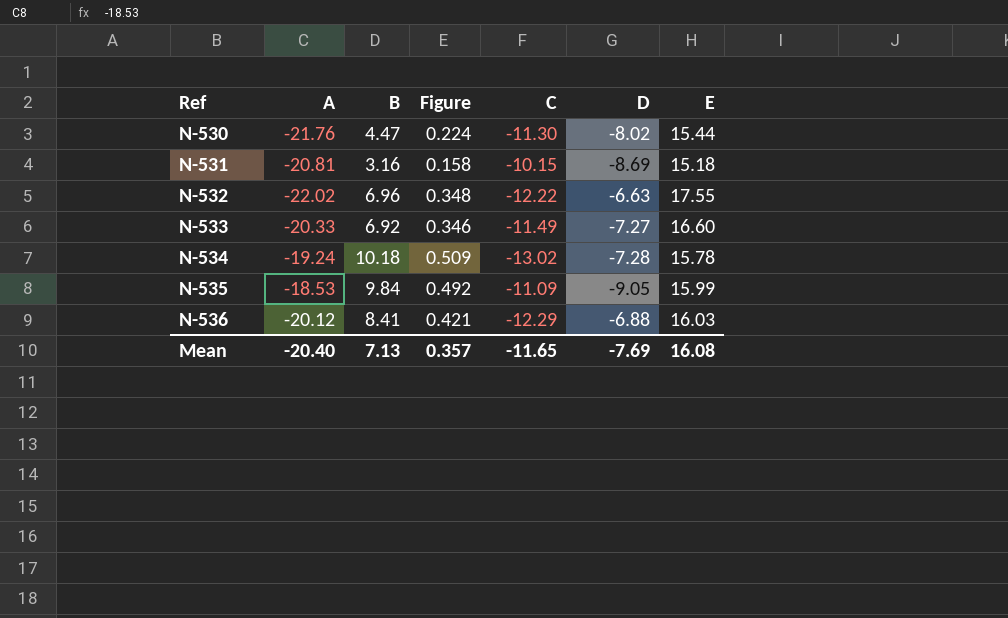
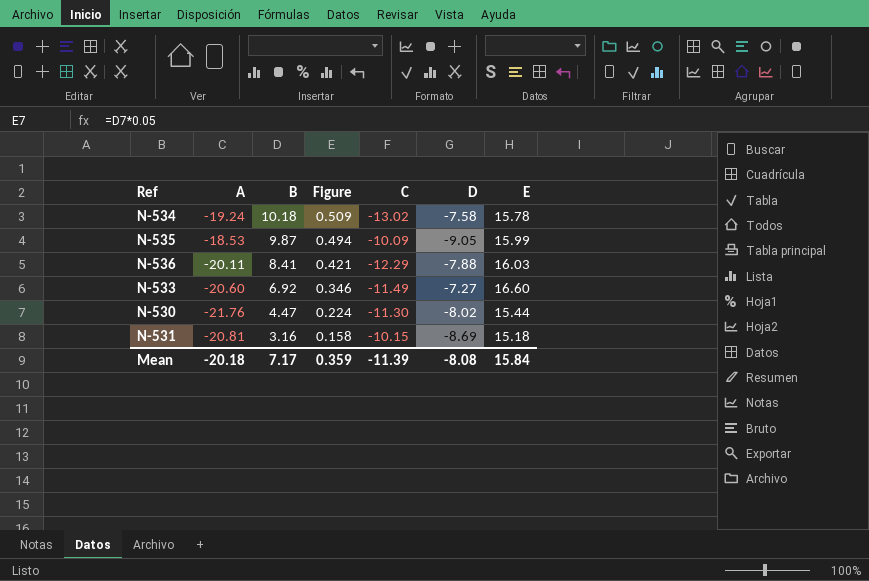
row order: Ref ascending -> B descending
row N-532: -22.02 | 6.96 | 0.348 | -12.22 | -6.63 | 17.55 -> none
N-534 | D: -7.28 -> -7.58
N-535 | B: 9.84 -> 9.87
N-535 | Figure: 0.492 -> 0.494
N-535 | C: -11.09 -> -10.09
N-536 | A: -20.12 -> -20.11
N-536 | D: -6.88 -> -7.88
N-533 | A: -20.33 -> -20.60
Mean | A: -20.40 -> -20.18
Mean | B: 7.13 -> 7.17
Mean | Figure: 0.357 -> 0.359
Mean | C: -11.65 -> -11.39
Mean | D: -7.69 -> -8.08
Mean | E: 16.08 -> 15.84

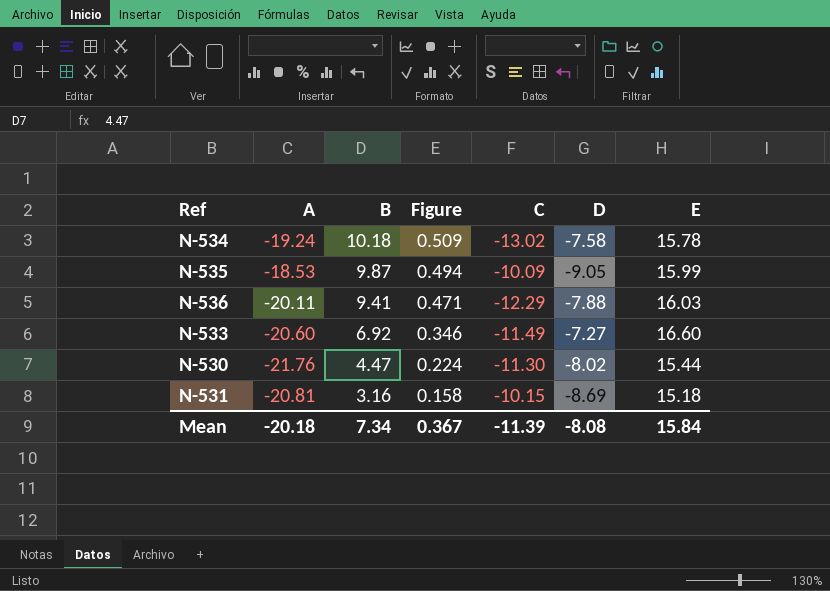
N-536 | B: 8.41 -> 9.41
N-536 | Figure: 0.421 -> 0.471
Mean | B: 7.17 -> 7.34
Mean | Figure: 0.359 -> 0.367

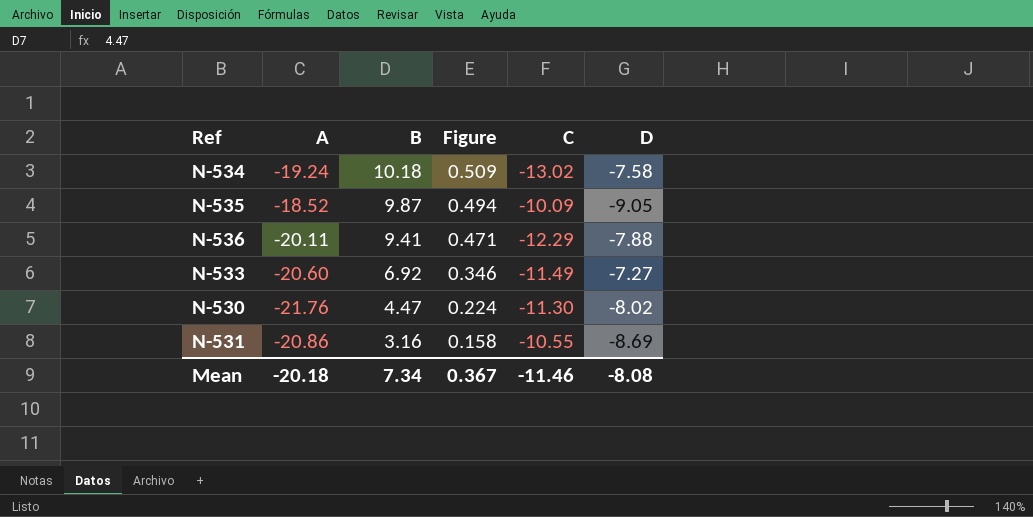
column E | position: 7 -> none
N-535 | A: -18.53 -> -18.52
N-531 | A: -20.81 -> -20.86
N-531 | C: -10.15 -> -10.55
Mean | C: -11.39 -> -11.46

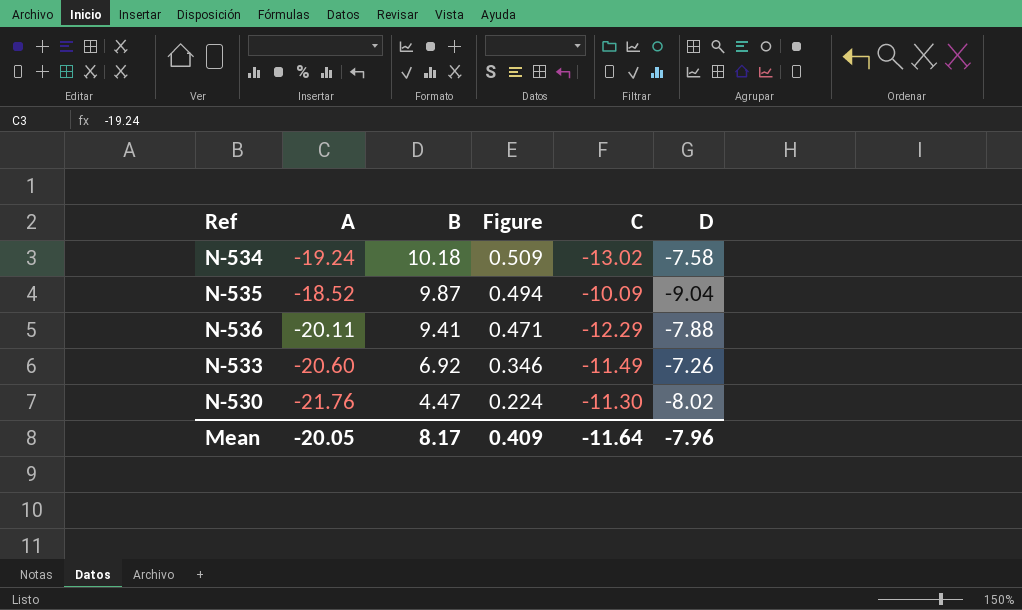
row N-531: -20.86 | 3.16 | 0.158 | -10.55 | -8.69 -> none
N-535 | D: -9.05 -> -9.04
N-533 | D: -7.27 -> -7.26
Mean | A: -20.18 -> -20.05
Mean | B: 7.34 -> 8.17
Mean | Figure: 0.367 -> 0.409
Mean | C: -11.46 -> -11.64
Mean | D: -8.08 -> -7.96

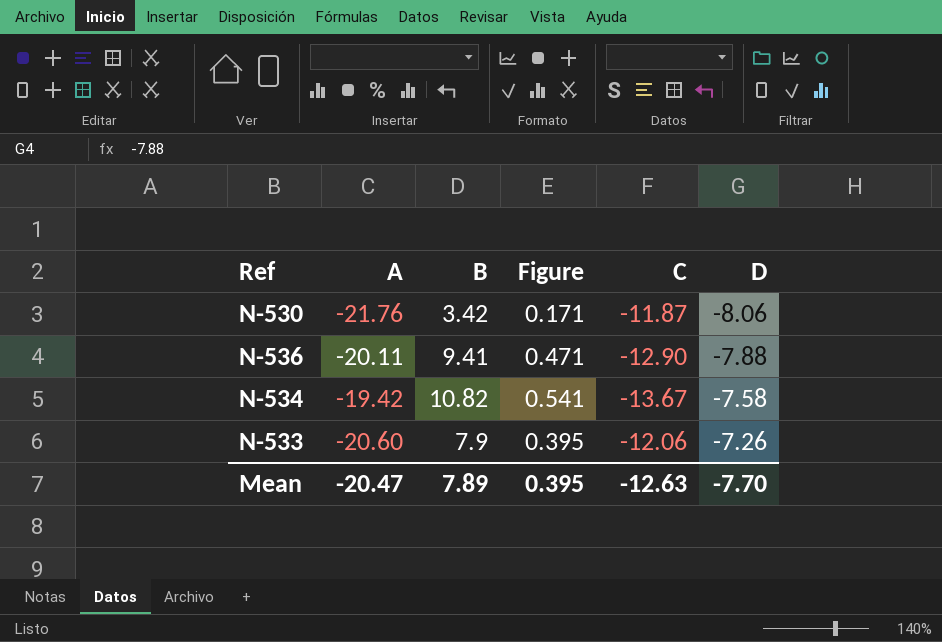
row order: B descending -> D ascending
row N-535: -18.52 | 9.87 | 0.494 | -10.09 | -9.04 -> none
N-530 | B: 4.47 -> 3.42
N-530 | Figure: 0.224 -> 0.171
N-530 | C: -11.30 -> -11.87
N-530 | D: -8.02 -> -8.06
N-536 | C: -12.29 -> -12.90
N-534 | A: -19.24 -> -19.42
N-534 | B: 10.18 -> 10.82
N-534 | Figure: 0.509 -> 0.541
N-534 | C: -13.02 -> -13.67
N-533 | B: 6.92 -> 7.9
N-533 | Figure: 0.346 -> 0.395
N-533 | C: -11.49 -> -12.06
Mean | A: -20.05 -> -20.47
Mean | B: 8.17 -> 7.89
Mean | Figure: 0.409 -> 0.395
Mean | C: -11.64 -> -12.63
Mean | D: -7.96 -> -7.70

